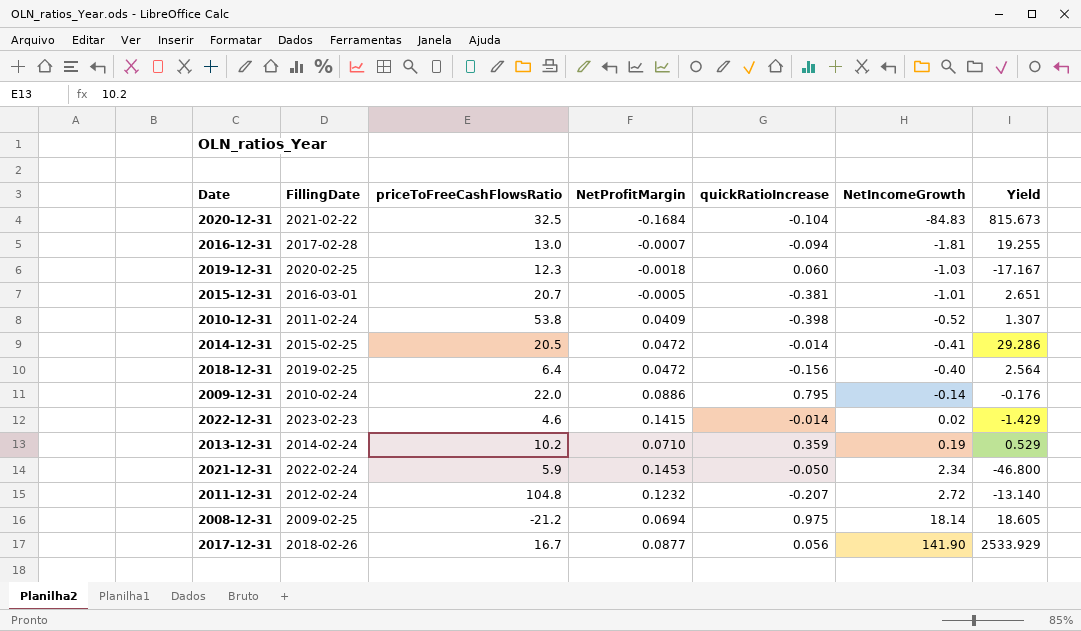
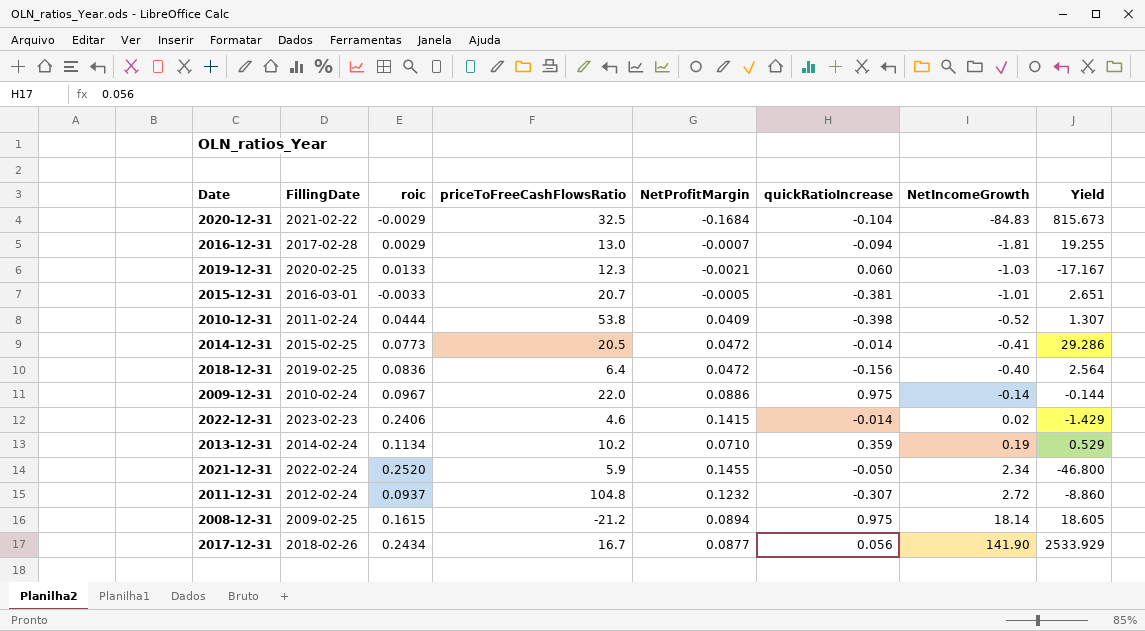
column roic | position: none -> 3
2019-12-31 | NetProfitMargin: -0.0018 -> -0.0021
2009-12-31 | quickRatioIncrease: 0.795 -> 0.975
2009-12-31 | Yield: -0.176 -> -0.144
2021-12-31 | NetProfitMargin: 0.1453 -> 0.1455
2011-12-31 | quickRatioIncrease: -0.207 -> -0.307
2011-12-31 | Yield: -13.140 -> -8.860
2008-12-31 | NetProfitMargin: 0.0694 -> 0.0894

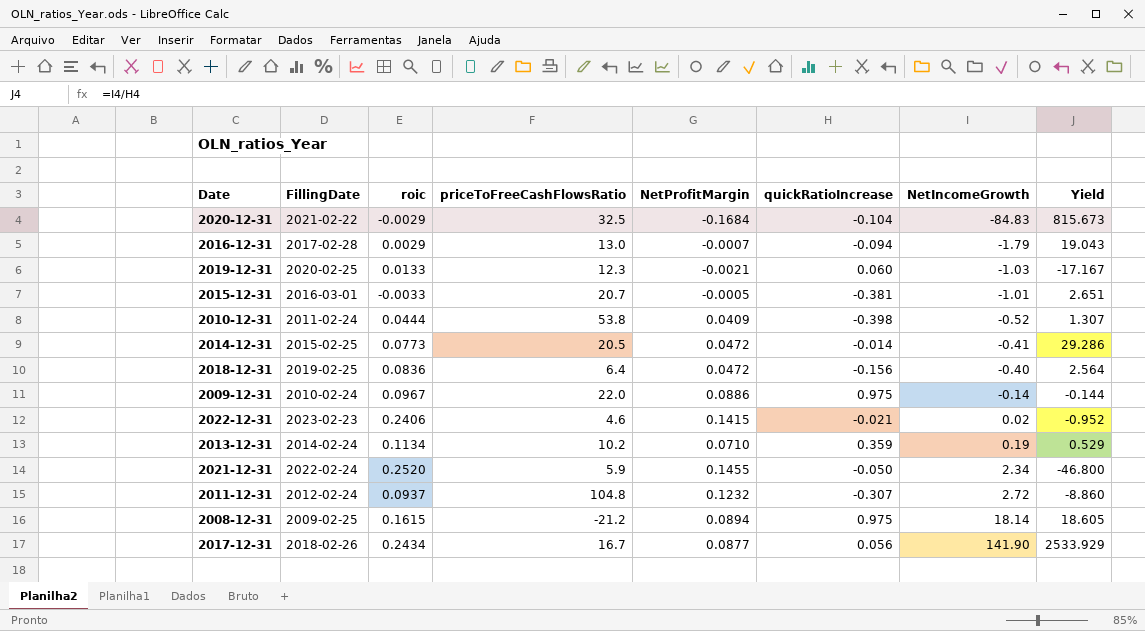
2016-12-31 | NetIncomeGrowth: -1.81 -> -1.79
2016-12-31 | Yield: 19.255 -> 19.043
2022-12-31 | quickRatioIncrease: -0.014 -> -0.021
2022-12-31 | Yield: -1.429 -> -0.952

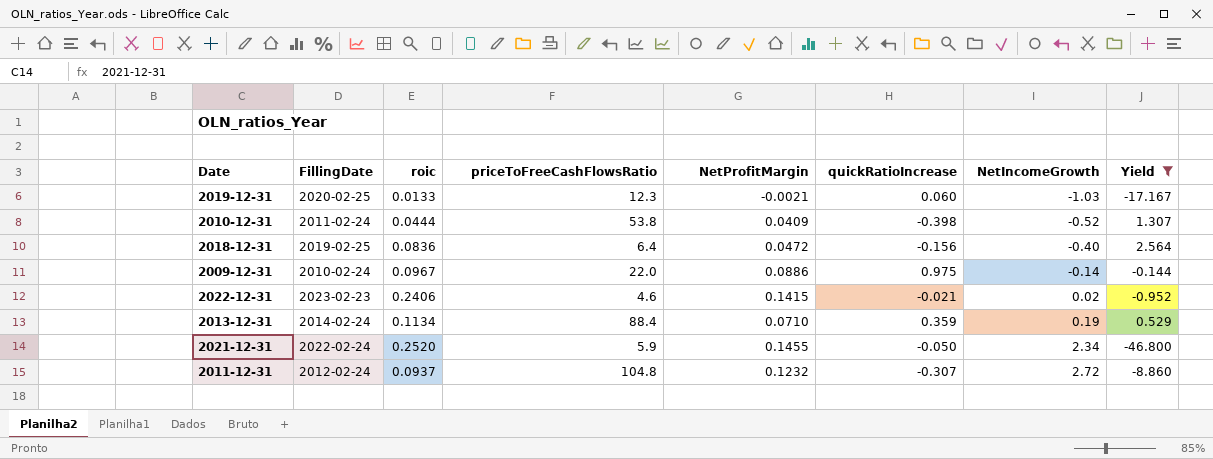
filter: none -> Yield <= 2.564
2013-12-31 | priceToFreeCashFlowsRatio: 10.2 -> 88.4

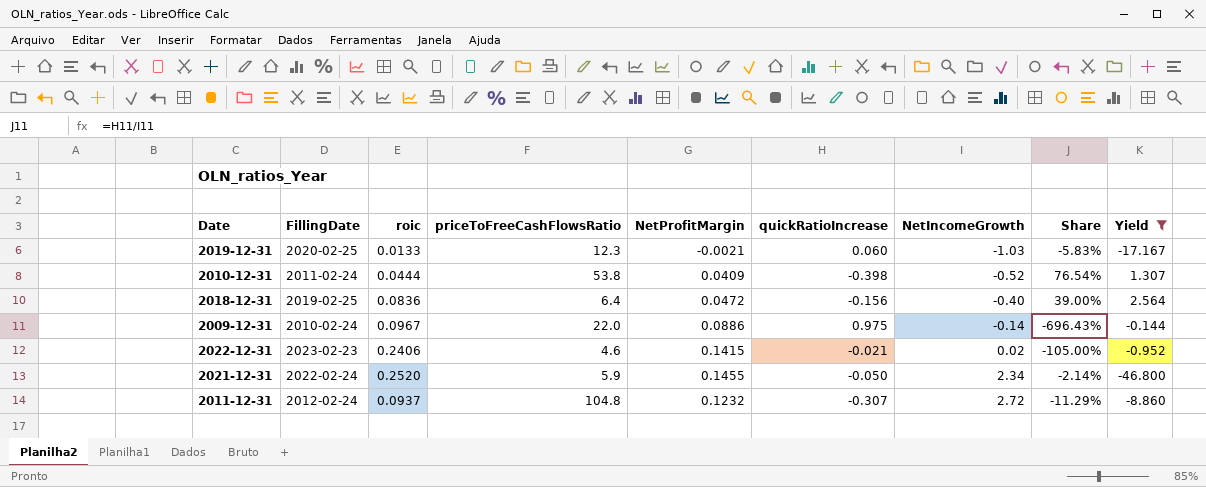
column Share | formula: none -> [quickRatioIncrease] / [NetIncomeGrowth]
row 2013-12-31: 2014-02-24 | 0.1134 | 88.4 | 0.0710 | 0.359 | 0.19 | 0.529 -> none

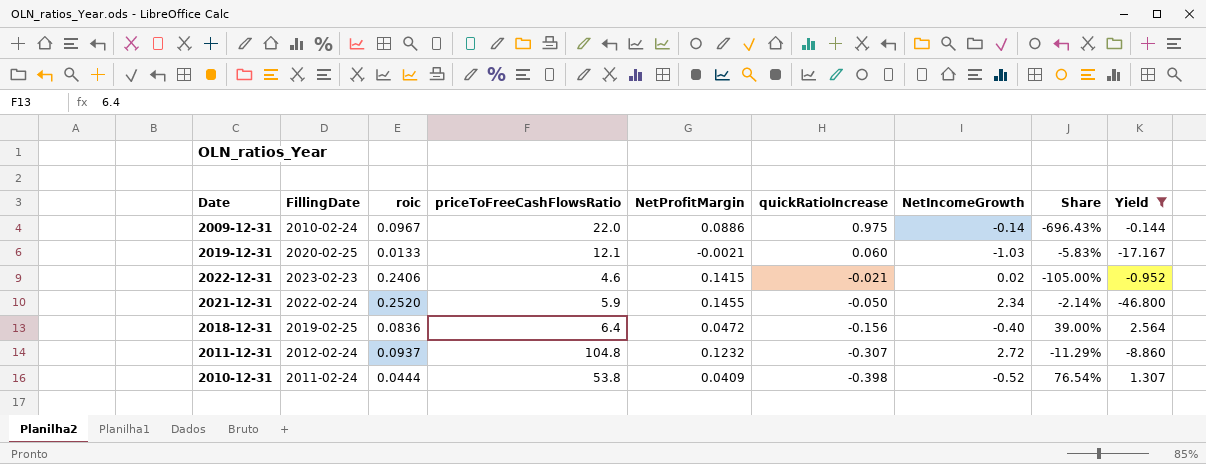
row order: NetIncomeGrowth ascending -> quickRatioIncrease descending
2019-12-31 | priceToFreeCashFlowsRatio: 12.3 -> 12.1

